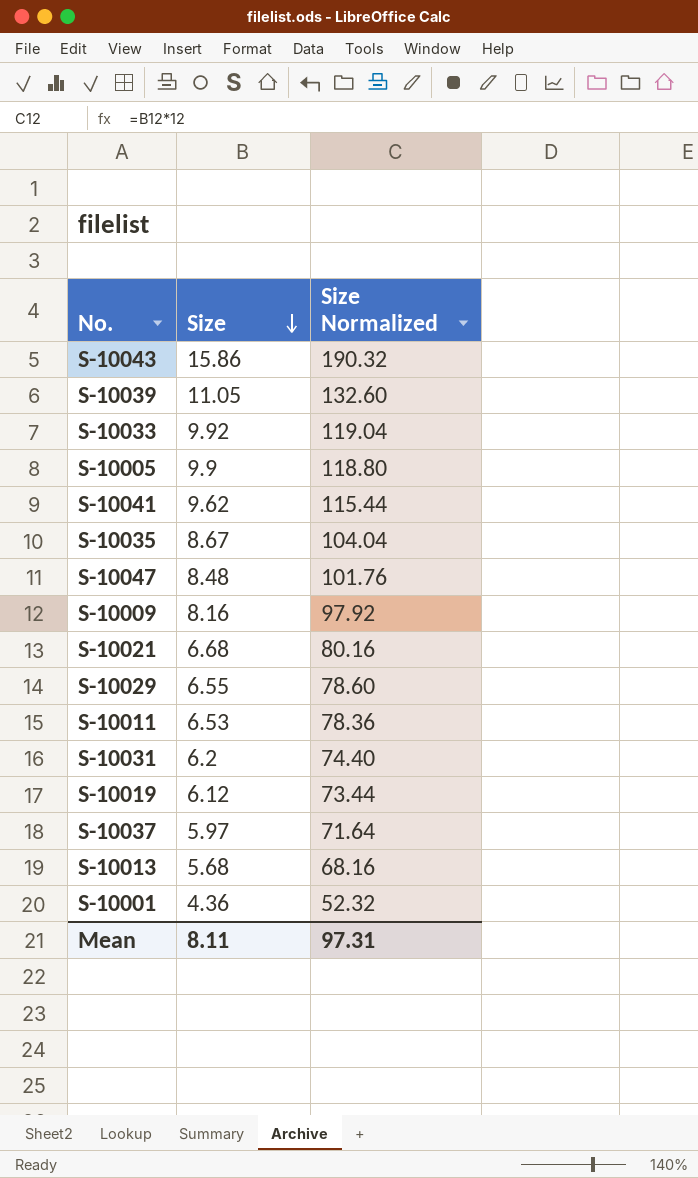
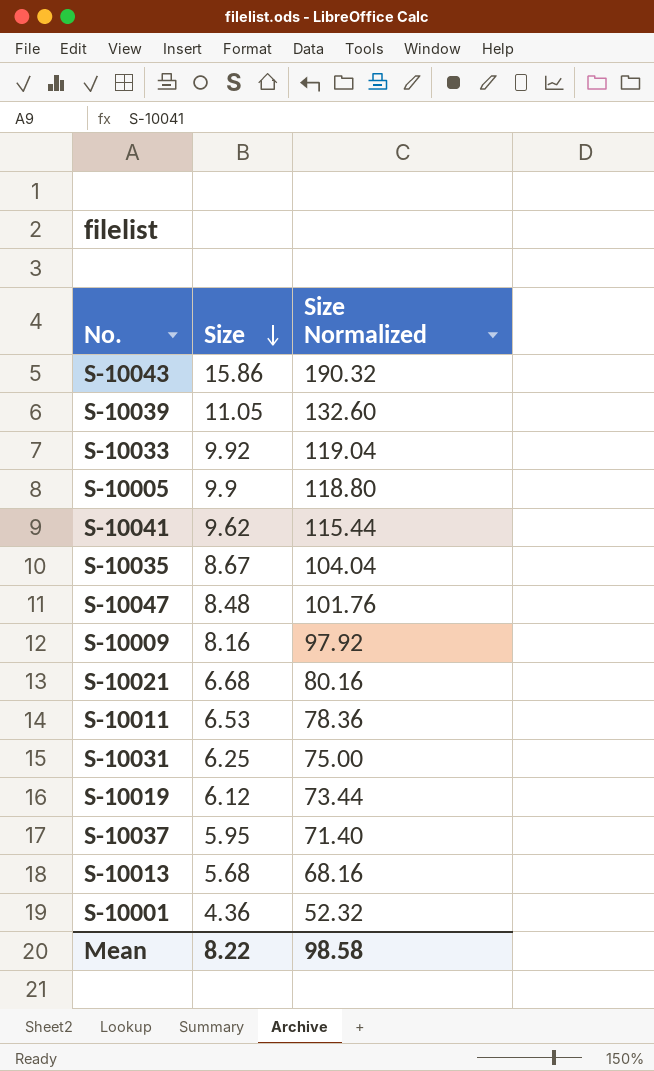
row S-10029: 6.55 | 78.60 -> none
S-10031 | Size: 6.2 -> 6.25
S-10031 | Size Normalized: 74.40 -> 75.00
S-10037 | Size: 5.97 -> 5.95
S-10037 | Size Normalized: 71.64 -> 71.40
Mean | Size: 8.11 -> 8.22
Mean | Size Normalized: 97.31 -> 98.58

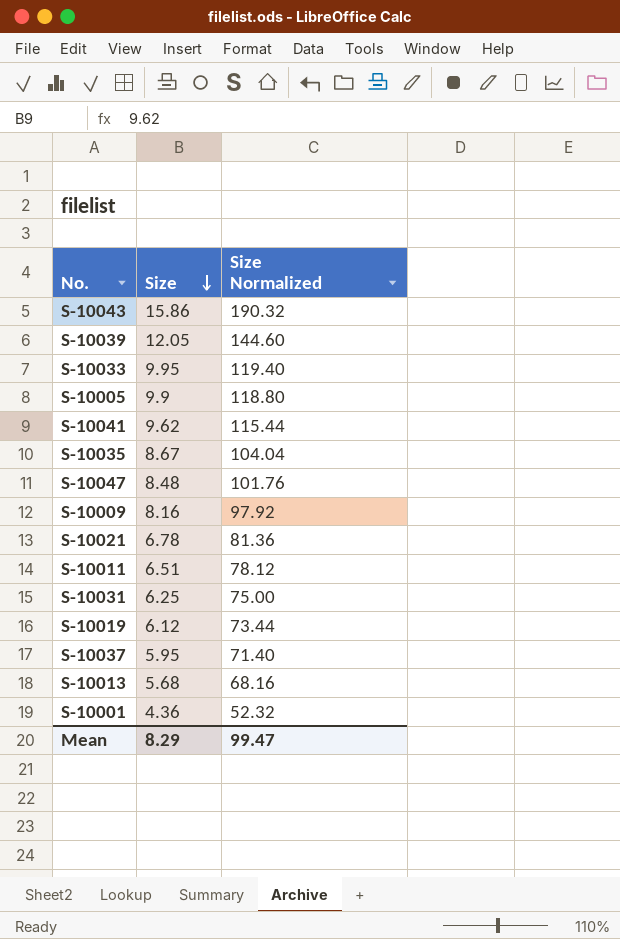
S-10039 | Size: 11.05 -> 12.05
S-10039 | Size Normalized: 132.60 -> 144.60
S-10033 | Size: 9.92 -> 9.95
S-10033 | Size Normalized: 119.04 -> 119.40
S-10021 | Size: 6.68 -> 6.78
S-10021 | Size Normalized: 80.16 -> 81.36
S-10011 | Size: 6.53 -> 6.51
S-10011 | Size Normalized: 78.36 -> 78.12
Mean | Size: 8.22 -> 8.29
Mean | Size Normalized: 98.58 -> 99.47

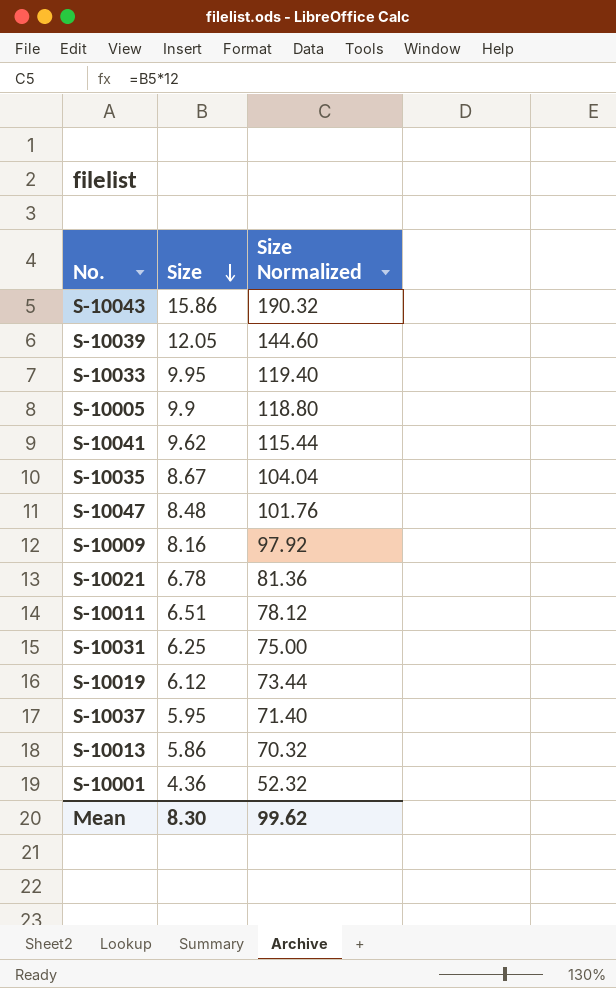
S-10013 | Size: 5.68 -> 5.86
S-10013 | Size Normalized: 68.16 -> 70.32
Mean | Size: 8.29 -> 8.30
Mean | Size Normalized: 99.47 -> 99.62

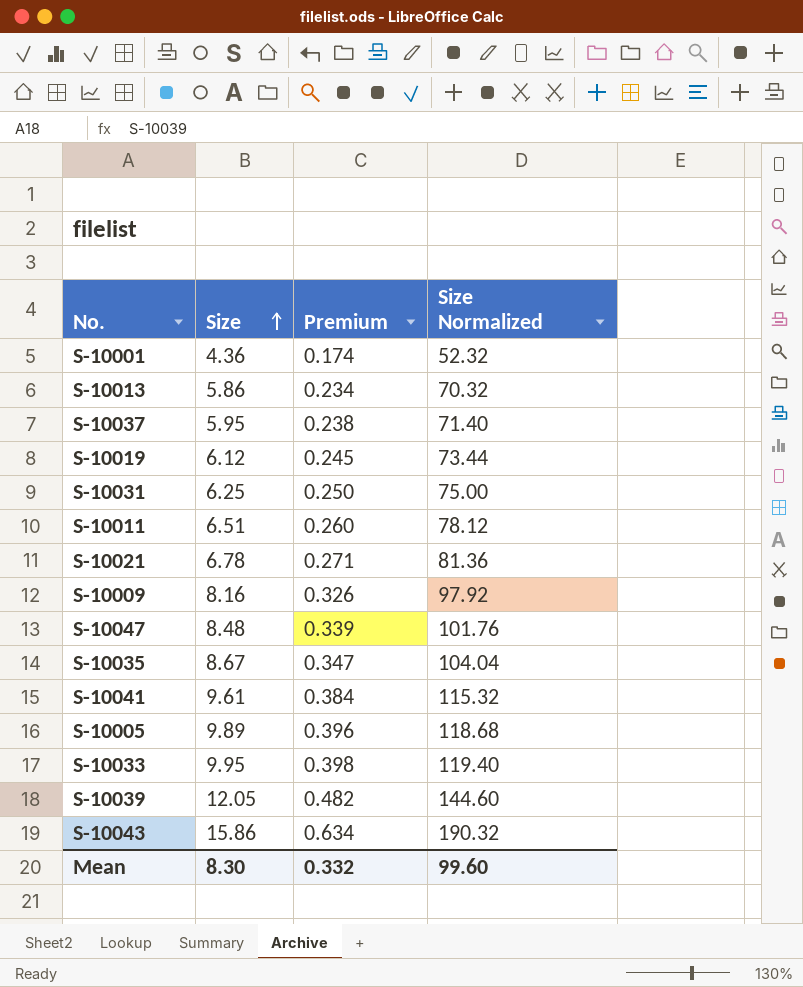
row order: Size descending -> Size ascending
column Premium | formula: none -> [Size] * 0.04
S-10041 | Size: 9.62 -> 9.61
S-10041 | Size Normalized: 115.44 -> 115.32
S-10005 | Size: 9.9 -> 9.89
S-10005 | Size Normalized: 118.80 -> 118.68
Mean | Size Normalized: 99.62 -> 99.60

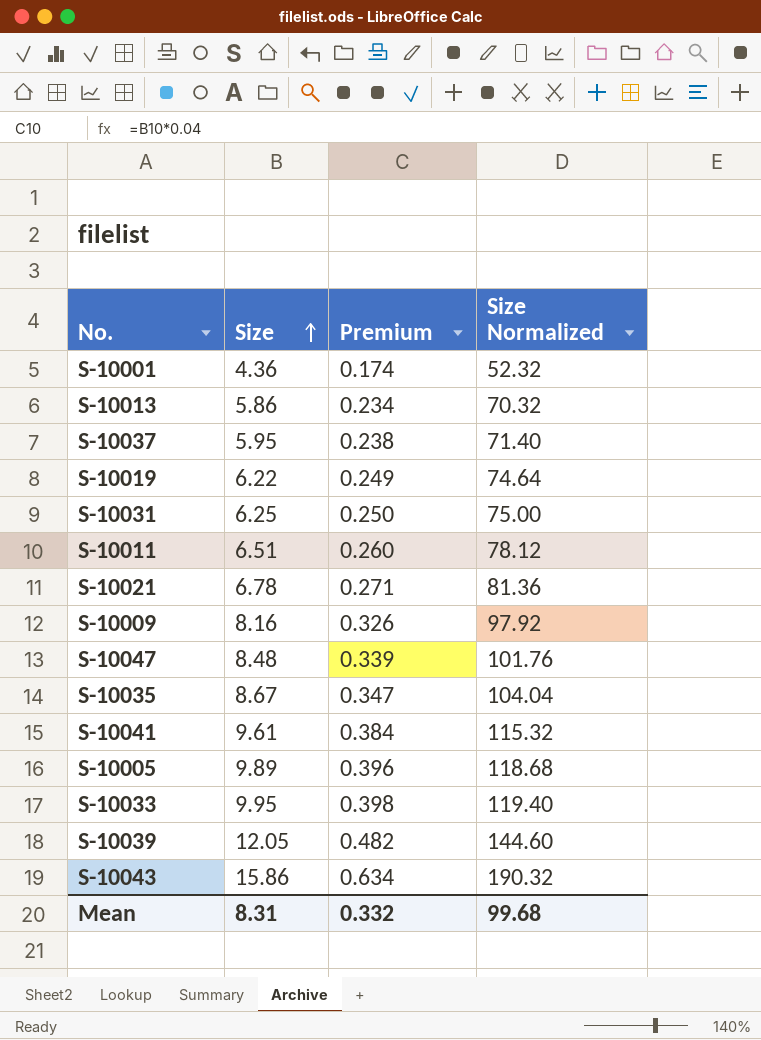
S-10019 | Size: 6.12 -> 6.22
S-10019 | Premium: 0.245 -> 0.249
S-10019 | Size Normalized: 73.44 -> 74.64
Mean | Size: 8.30 -> 8.31
Mean | Size Normalized: 99.60 -> 99.68

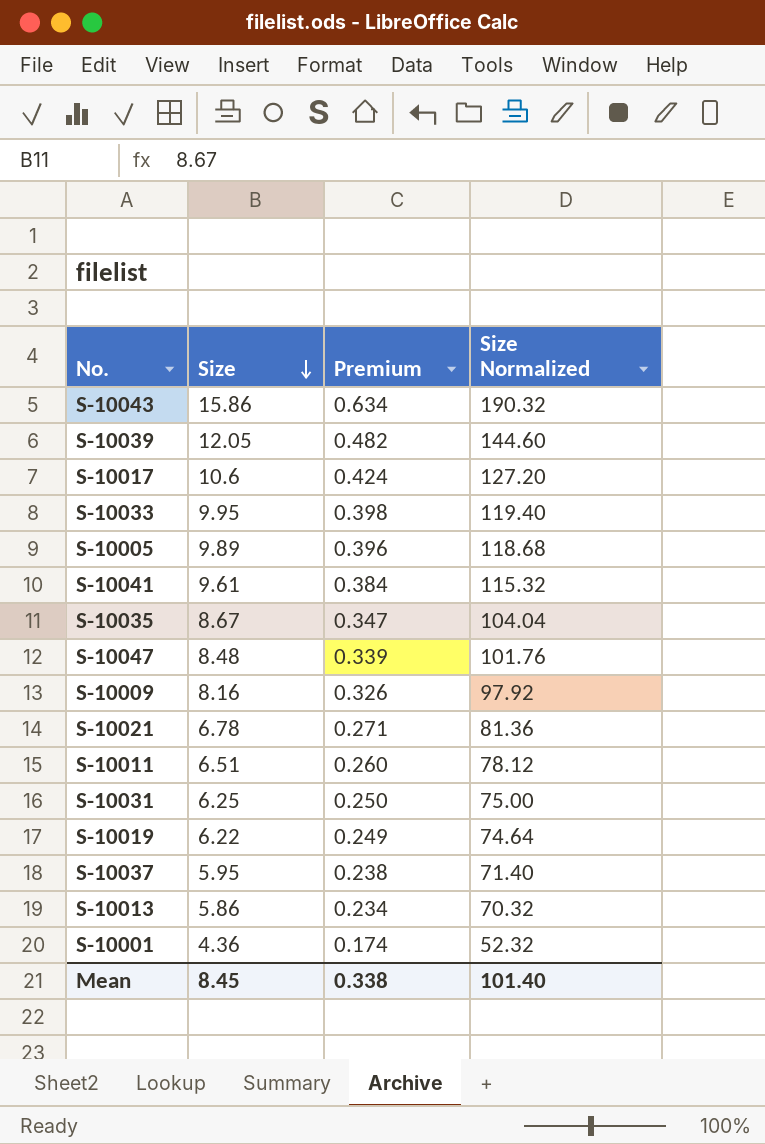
row order: Size ascending -> Size descending
row S-10017: none -> 10.6 | 0.424 | 127.20
Mean | Size: 8.31 -> 8.45
Mean | Premium: 0.332 -> 0.338
Mean | Size Normalized: 99.68 -> 101.40

